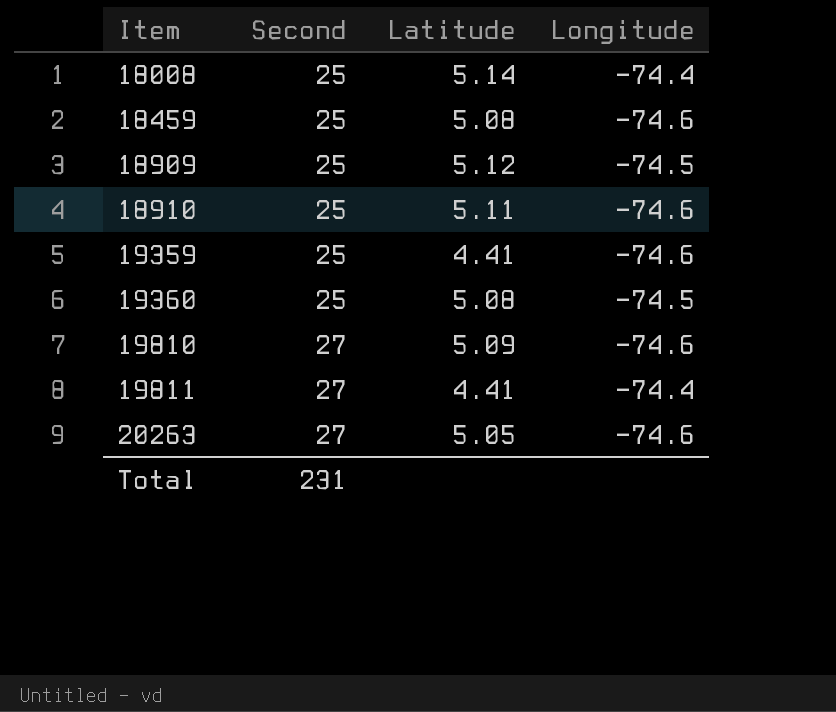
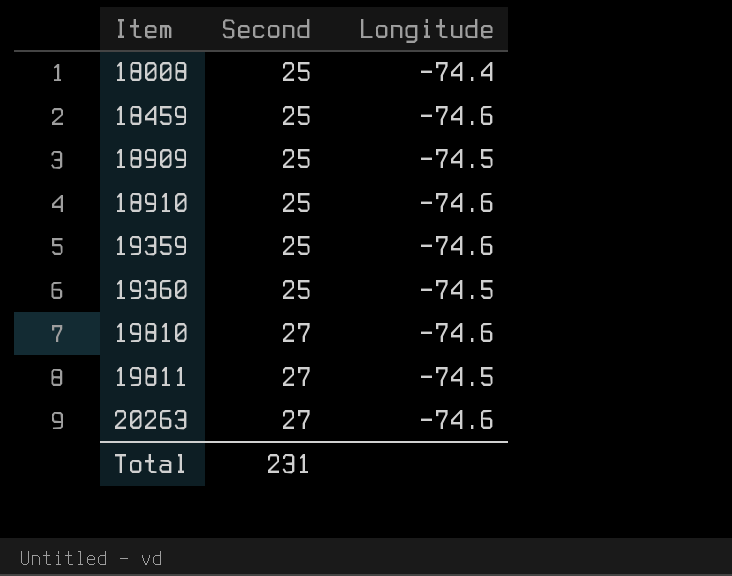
column Latitude | position: 3 -> none
19811 | Longitude: -74.4 -> -74.5

